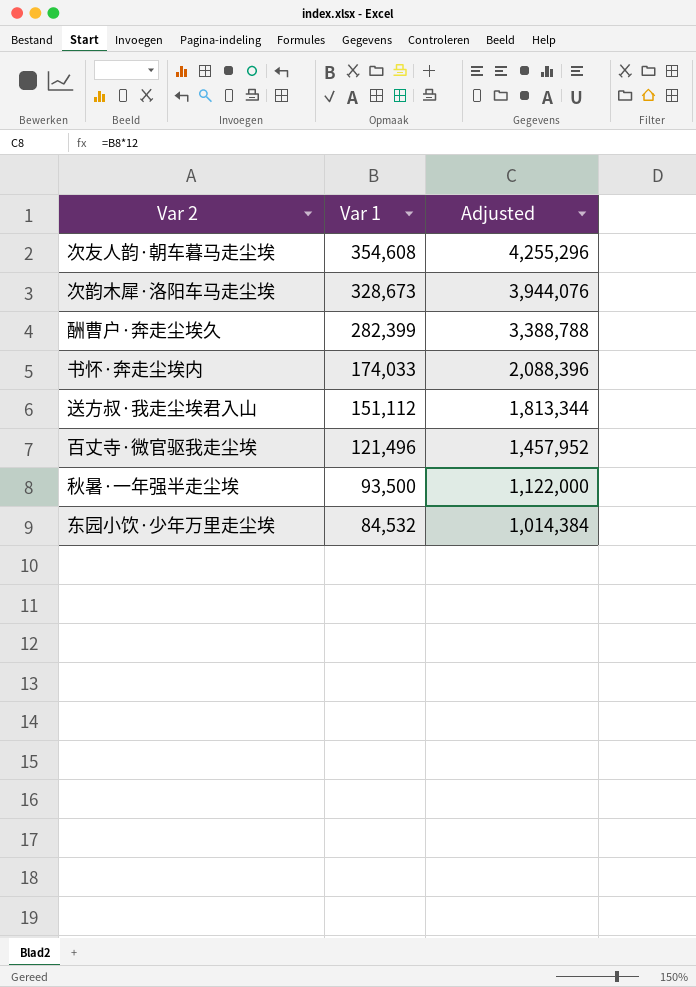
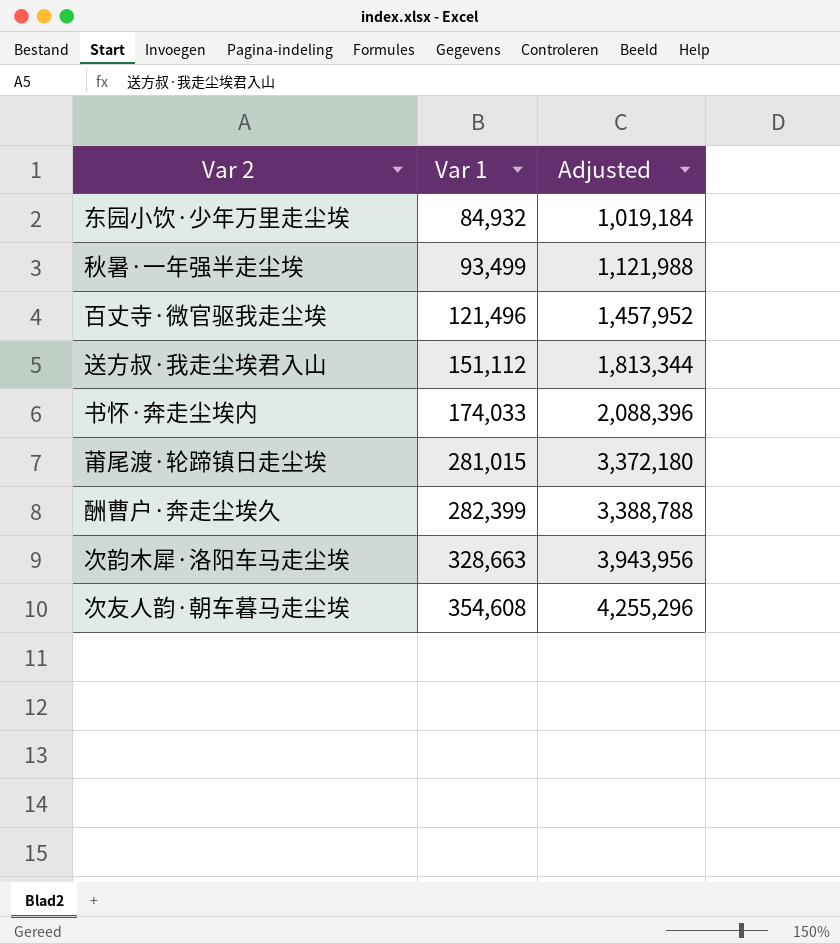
row order: Var 1 descending -> Var 1 ascending
东园小饮·少年万里走尘埃 | Var 1: 84,532 -> 84,932
东园小饮·少年万里走尘埃 | Adjusted: 1,014,384 -> 1,019,184
秋暑·一年强半走尘埃 | Var 1: 93,500 -> 93,499
秋暑·一年强半走尘埃 | Adjusted: 1,122,000 -> 1,121,988
row 莆尾渡·轮蹄镇日走尘埃: none -> 281,015 | 3,372,180
次韵木犀·洛阳车马走尘埃 | Var 1: 328,673 -> 328,663
次韵木犀·洛阳车马走尘埃 | Adjusted: 3,944,076 -> 3,943,956

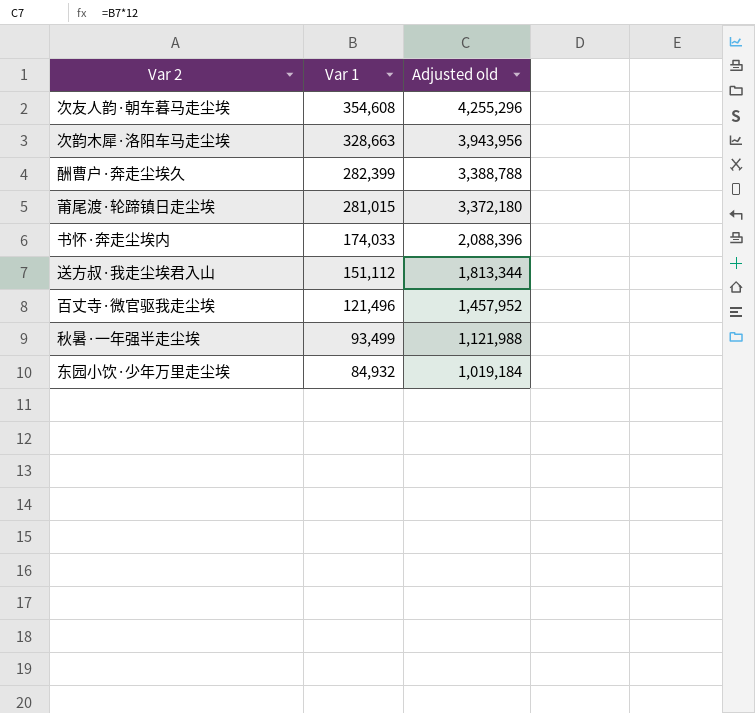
row order: Var 1 ascending -> Var 1 descending
column name: Adjusted -> Adjusted old

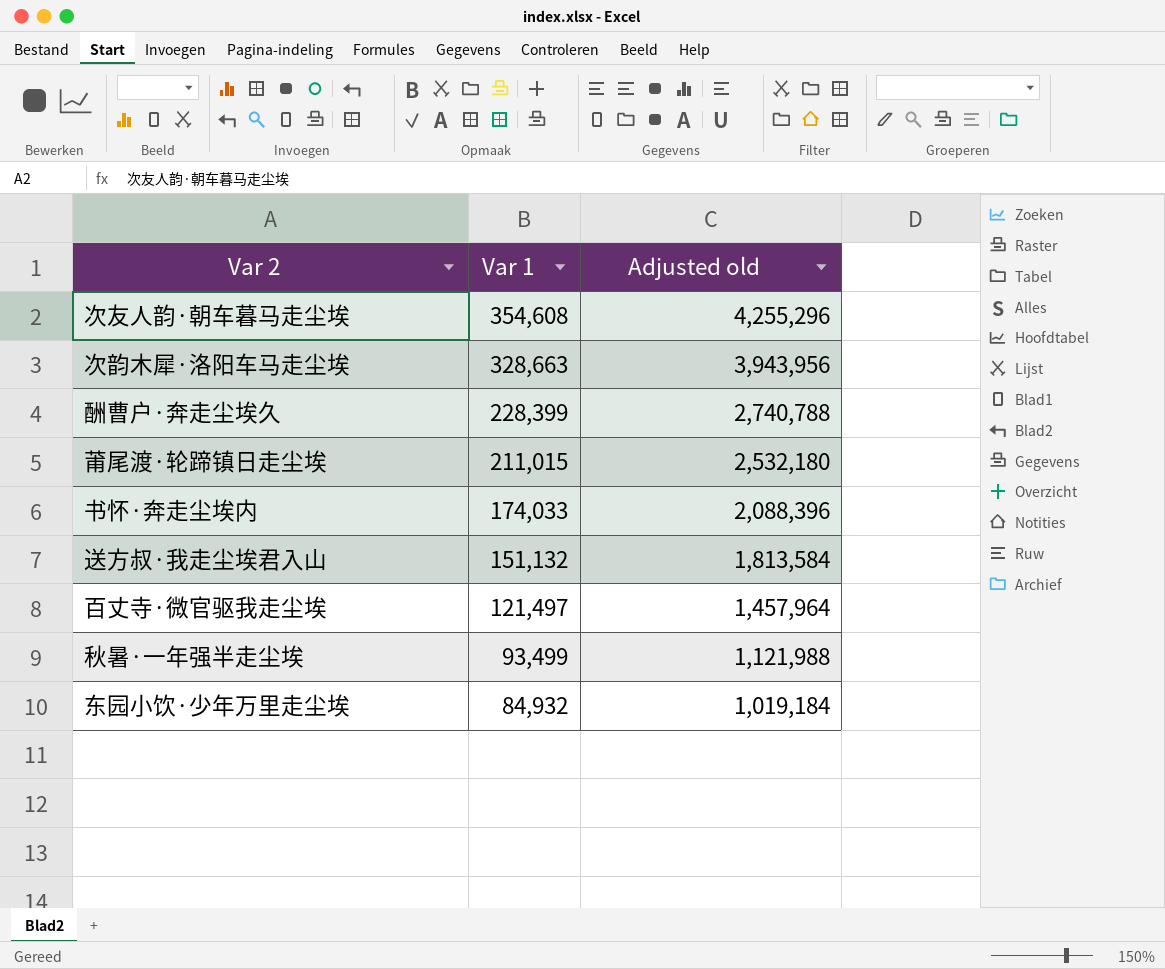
酬曹户·奔走尘埃久 | Var 1: 282,399 -> 228,399
酬曹户·奔走尘埃久 | Adjusted old: 3,388,788 -> 2,740,788
莆尾渡·轮蹄镇日走尘埃 | Var 1: 281,015 -> 211,015
莆尾渡·轮蹄镇日走尘埃 | Adjusted old: 3,372,180 -> 2,532,180
送方叔·我走尘埃君入山 | Var 1: 151,112 -> 151,132
送方叔·我走尘埃君入山 | Adjusted old: 1,813,344 -> 1,813,584
百丈寺·微官驱我走尘埃 | Var 1: 121,496 -> 121,497
百丈寺·微官驱我走尘埃 | Adjusted old: 1,457,952 -> 1,457,964

